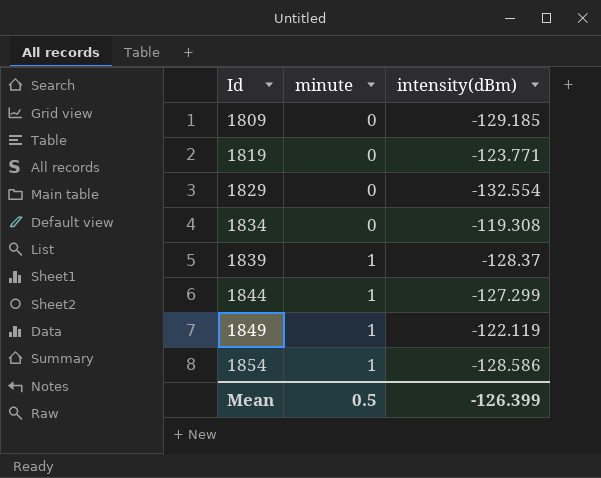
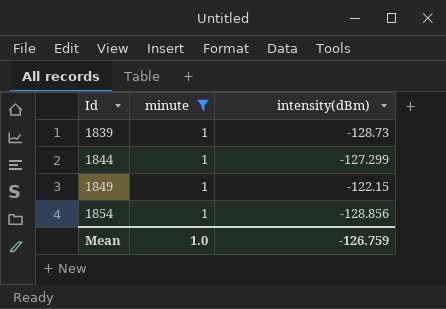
filter: none -> minute = 1
1839 | intensity(dBm): -128.37 -> -128.73
1849 | intensity(dBm): -122.119 -> -122.15
1854 | intensity(dBm): -128.586 -> -128.856
Mean | minute: 0.5 -> 1.0
Mean | intensity(dBm): -126.399 -> -126.759

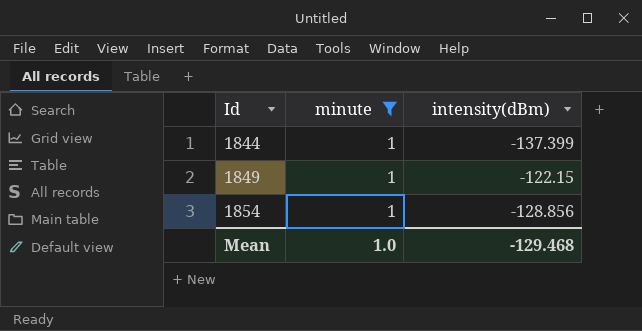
row 1839: 1 | -128.73 -> none
1844 | intensity(dBm): -127.299 -> -137.399
Mean | intensity(dBm): -126.759 -> -129.468

